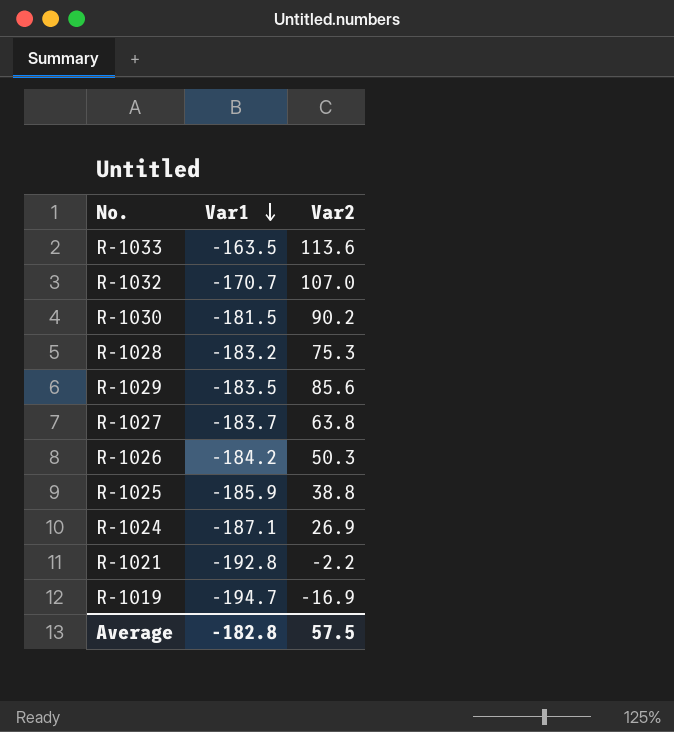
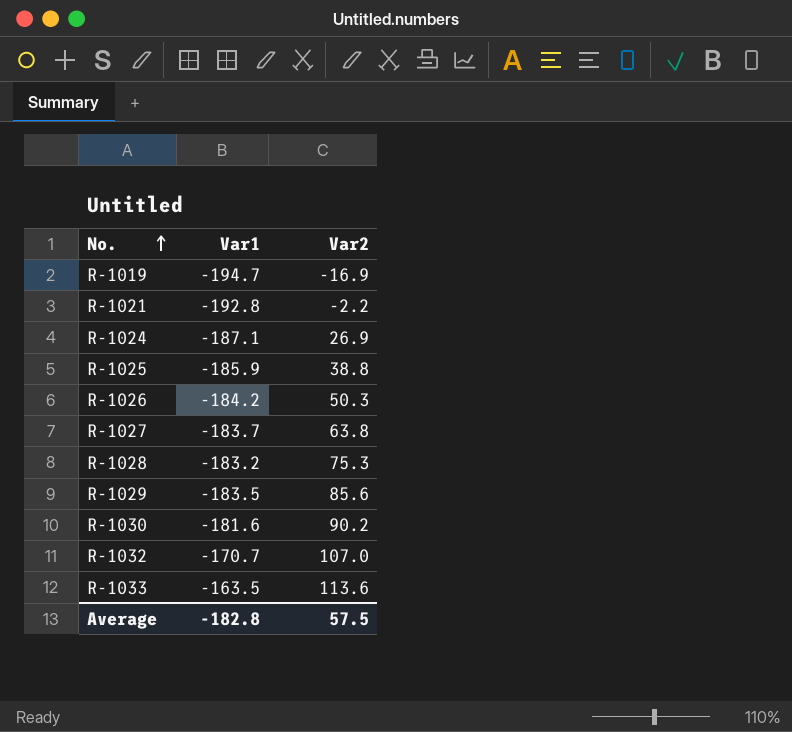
row order: Var1 descending -> No. ascending
R-1030 | Var1: -181.5 -> -181.6

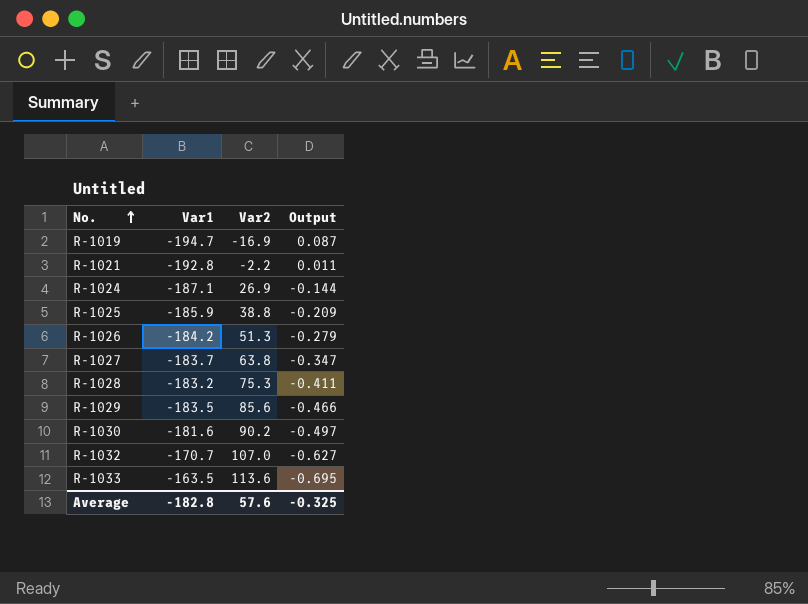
column Output | formula: none -> [Var2] / [Var1]
R-1026 | Var2: 50.3 -> 51.3
Average | Var2: 57.5 -> 57.6

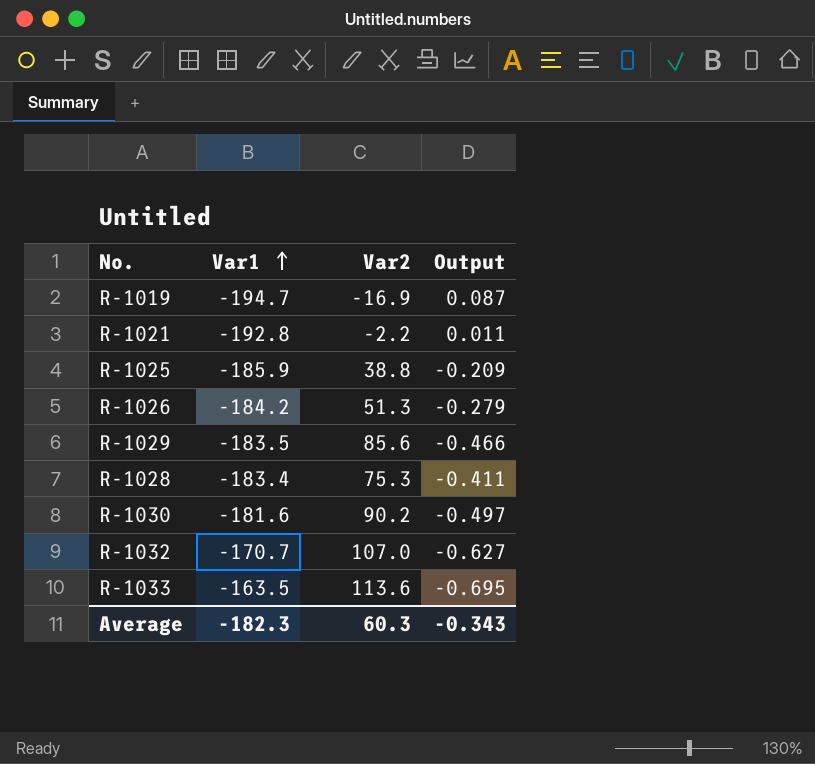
row order: No. ascending -> Var1 ascending
row R-1024: -187.1 | 26.9 | -0.144 -> none
row R-1027: -183.7 | 63.8 | -0.347 -> none
R-1028 | Var1: -183.2 -> -183.4
Average | Var1: -182.8 -> -182.3
Average | Var2: 57.6 -> 60.3
Average | Output: -0.325 -> -0.343

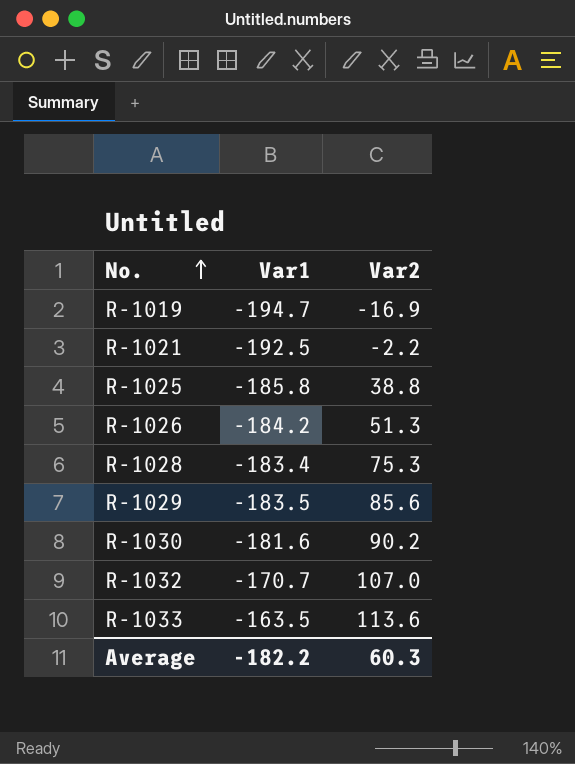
row order: Var1 ascending -> No. ascending
column Output | formula: [Var2] / [Var1] -> none
R-1021 | Var1: -192.8 -> -192.5
R-1025 | Var1: -185.9 -> -185.8
Average | Var1: -182.3 -> -182.2

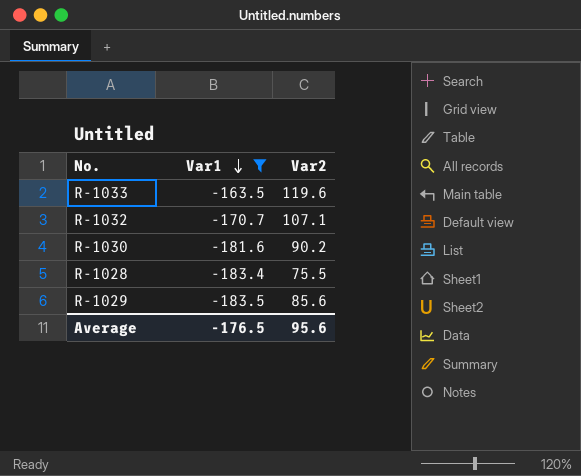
filter: none -> Var1 >= -183.5
row order: No. ascending -> Var1 descending
R-1033 | Var2: 113.6 -> 119.6
R-1032 | Var2: 107.0 -> 107.1
R-1028 | Var2: 75.3 -> 75.5
Average | Var1: -182.2 -> -176.5
Average | Var2: 60.3 -> 95.6

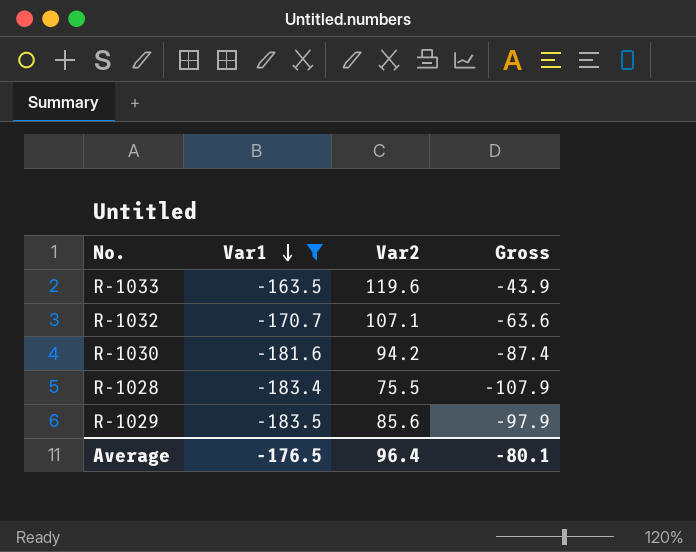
column Gross | formula: none -> [Var1] + [Var2]
R-1030 | Var2: 90.2 -> 94.2
Average | Var2: 95.6 -> 96.4

